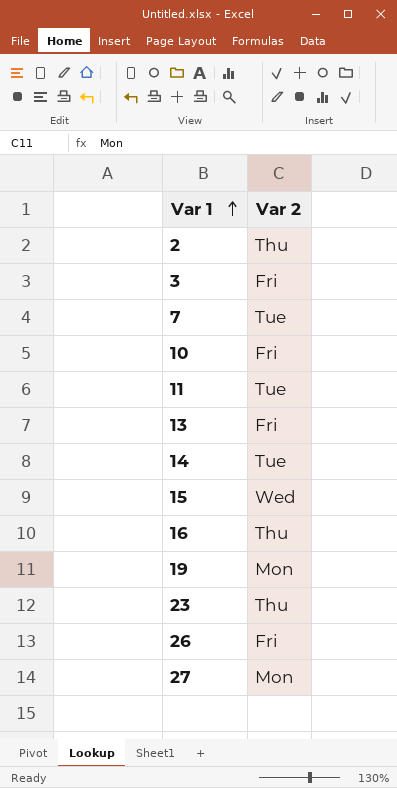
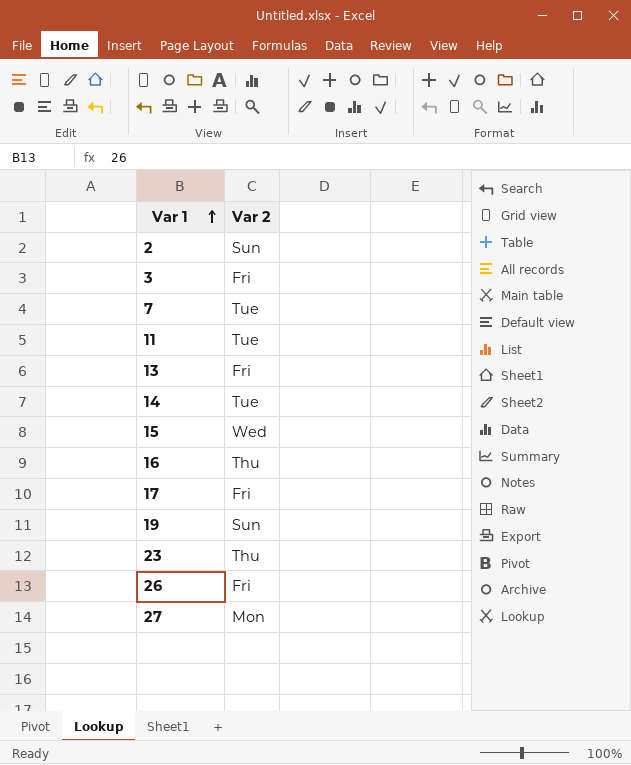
row 10: Fri -> none
2 | Var 2: Thu -> Sun
row 17: none -> Fri
19 | Var 2: Mon -> Sun

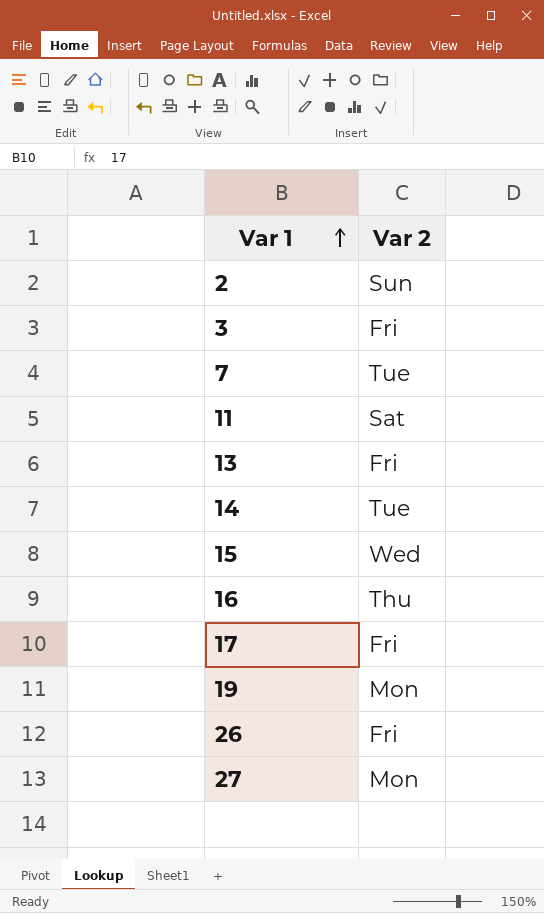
row 23: Thu -> none
11 | Var 2: Tue -> Sat
19 | Var 2: Sun -> Mon

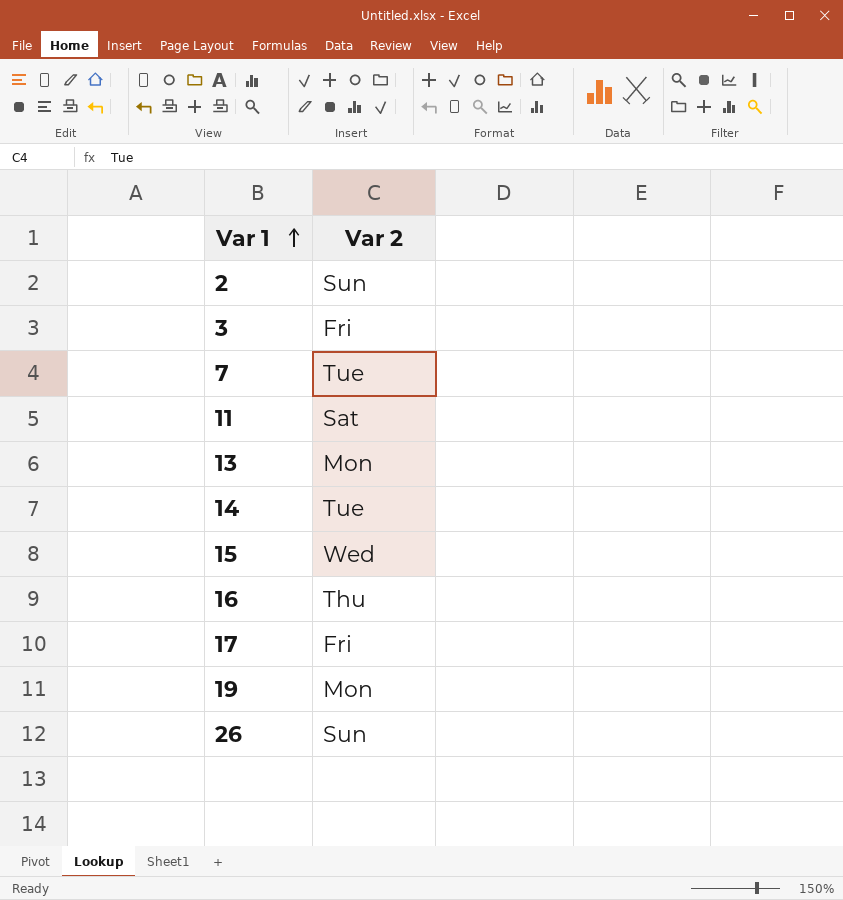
row 27: Mon -> none
13 | Var 2: Fri -> Mon
26 | Var 2: Fri -> Sun

